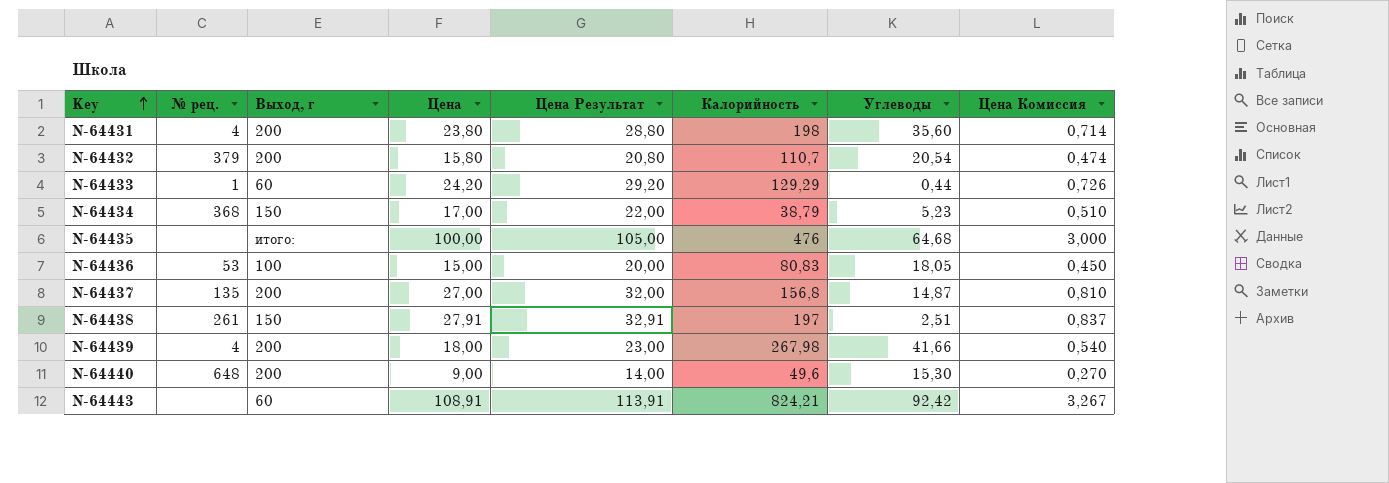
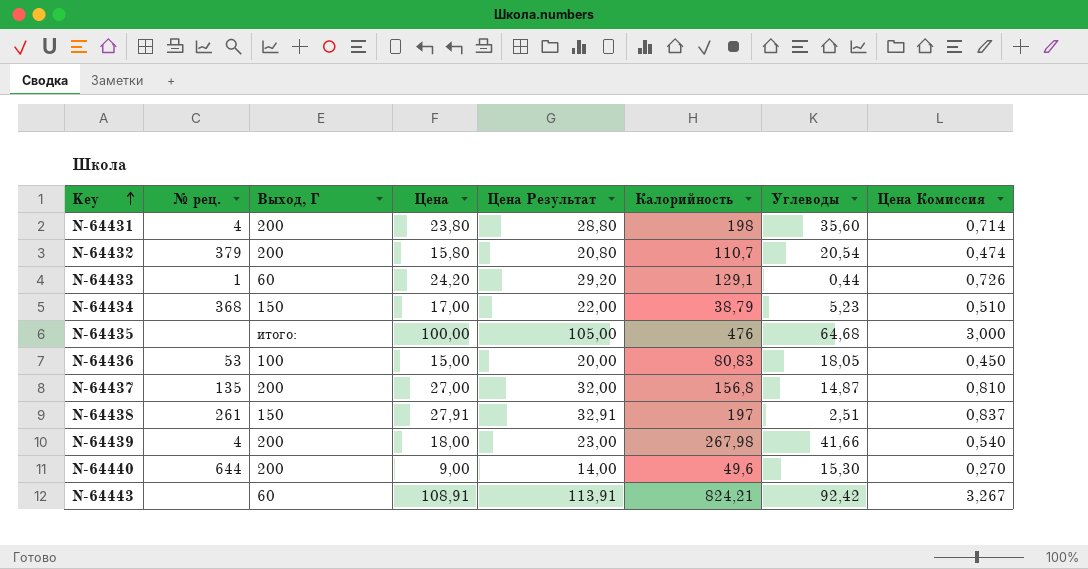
column name: Выход, г -> Выход, Г
N-64433 | Калорийность: 129,29 -> 129,1
N-64440 | № рец.: 648 -> 644

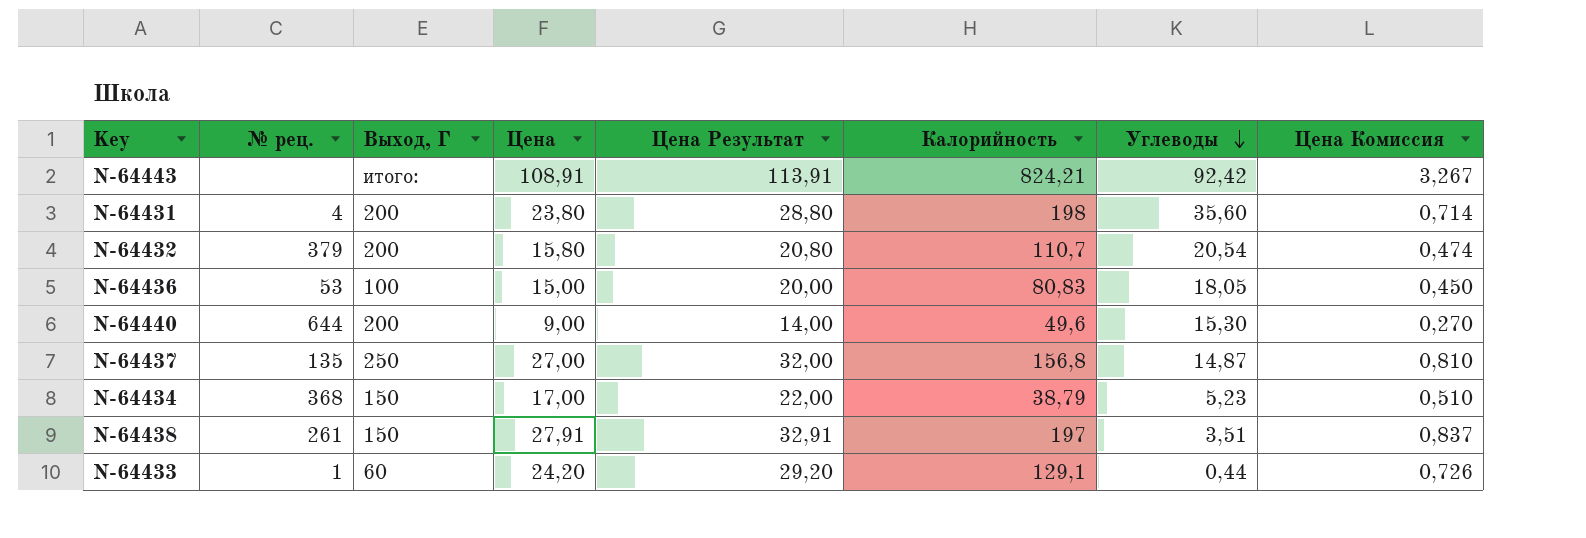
row order: Key ascending -> Углеводы descending
row N-64435: none | итого: | 100,00 | 105,00 | 476 | 64,68 | 3,000 -> none
row N-64439: 4 | 200 | 18,00 | 23,00 | 267,98 | 41,66 | 0,540 -> none
N-64443 | Выход, Г: 60 -> итого:
N-64437 | Выход, Г: 200 -> 250
N-64438 | Углеводы: 2,51 -> 3,51

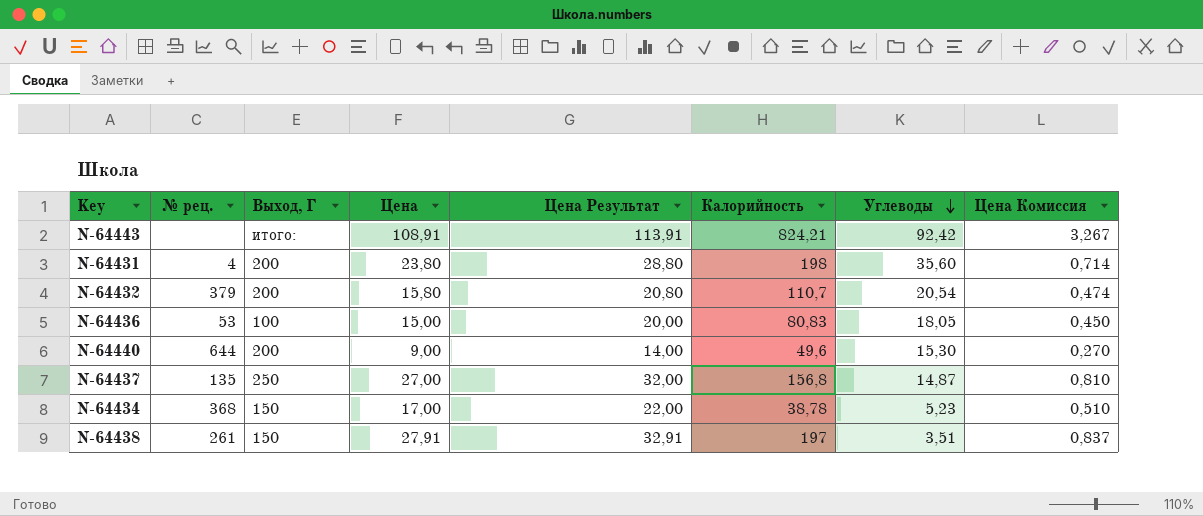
row N-64433: 1 | 60 | 24,20 | 29,20 | 129,1 | 0,44 | 0,726 -> none
N-64434 | Калорийность: 38,79 -> 38,78

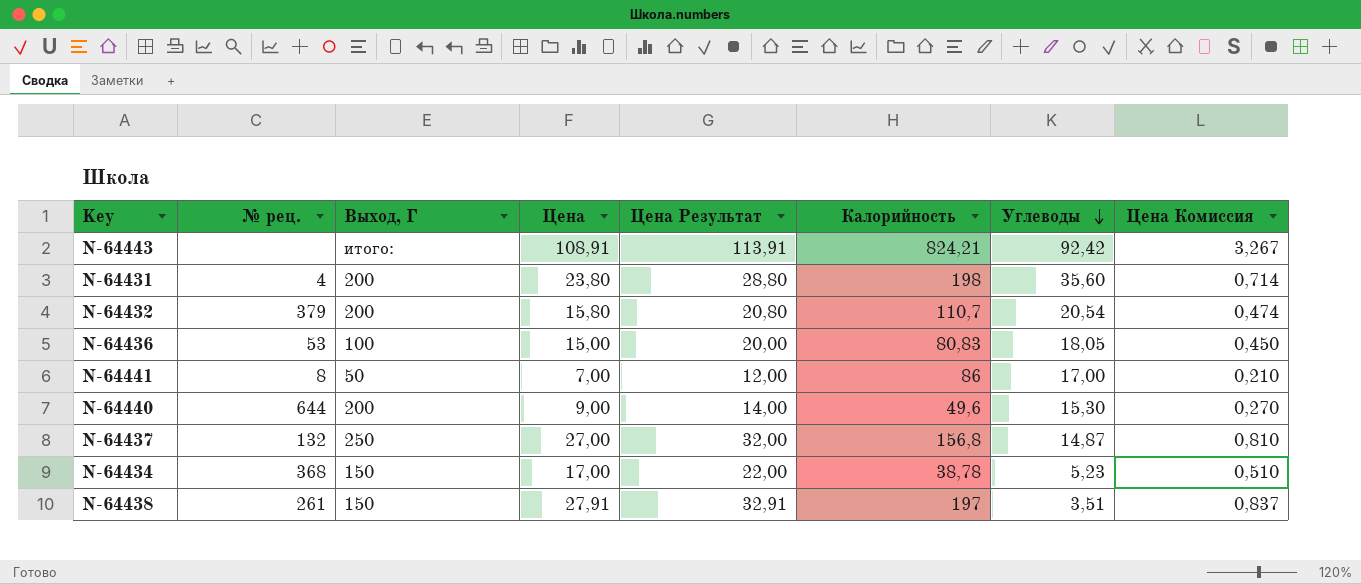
row N-64441: none -> 8 | 50 | 7,00 | 12,00 | 86 | 17,00 | 0,210
N-64437 | № рец.: 135 -> 132

